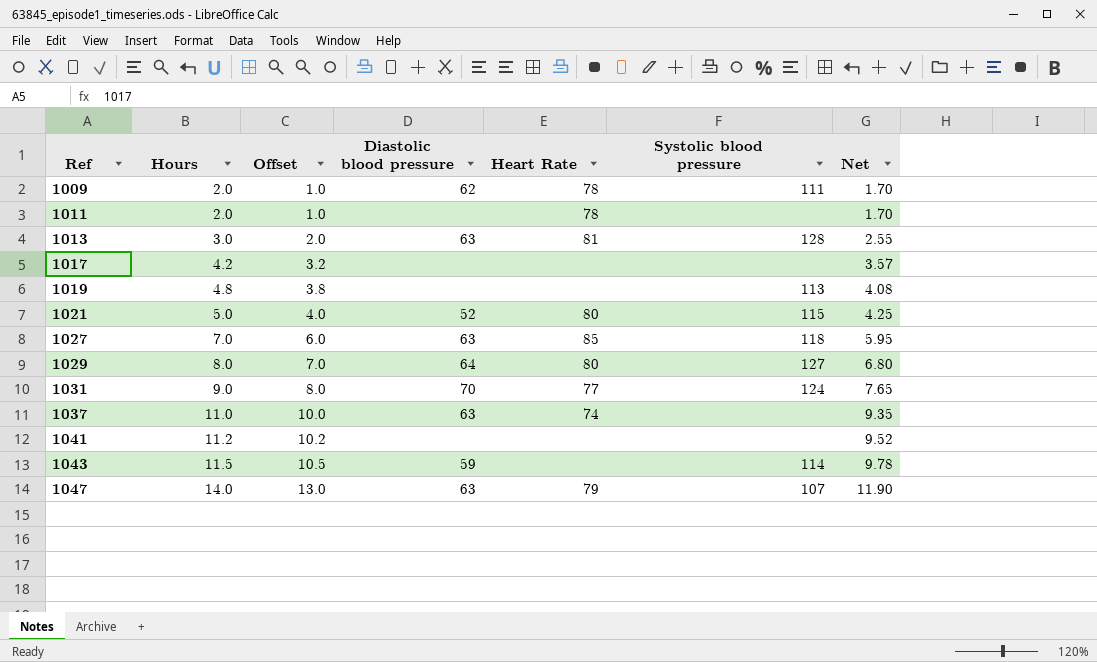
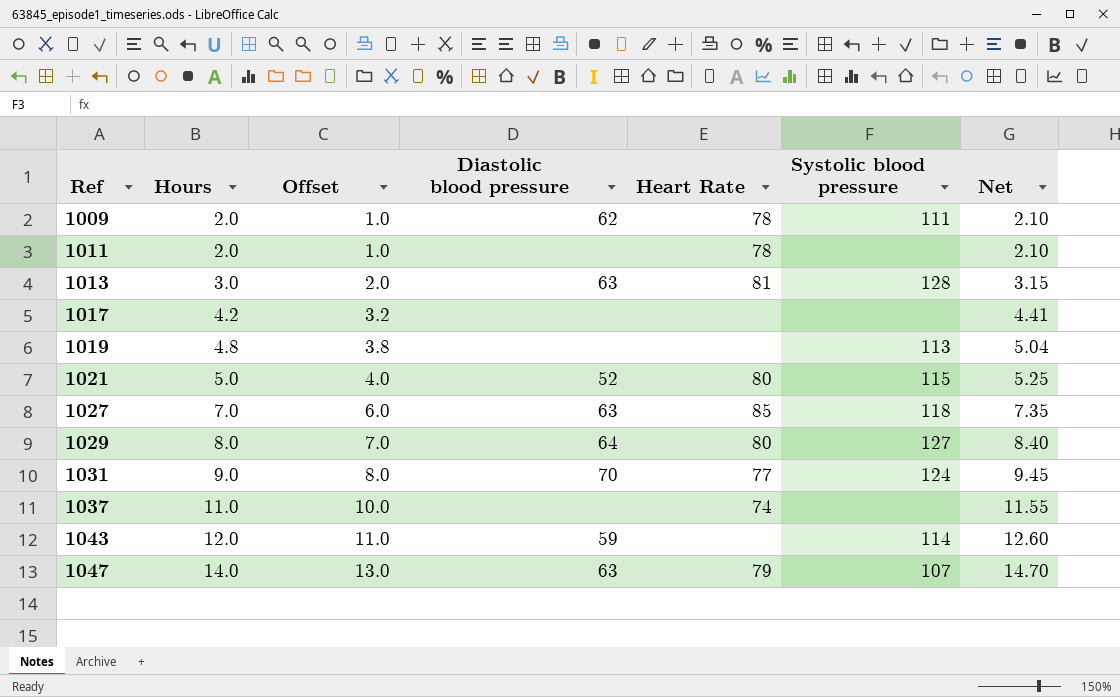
column Net | formula: [Hours] * 0.85 -> [Hours] * 1.05
row 1041: 11.2 | 10.2 | none | none | none | 9.52 -> none
1037 | Diastolic blood pressure: 63 -> none
1043 | Hours: 11.5 -> 12.0
1043 | Offset: 10.5 -> 11.0

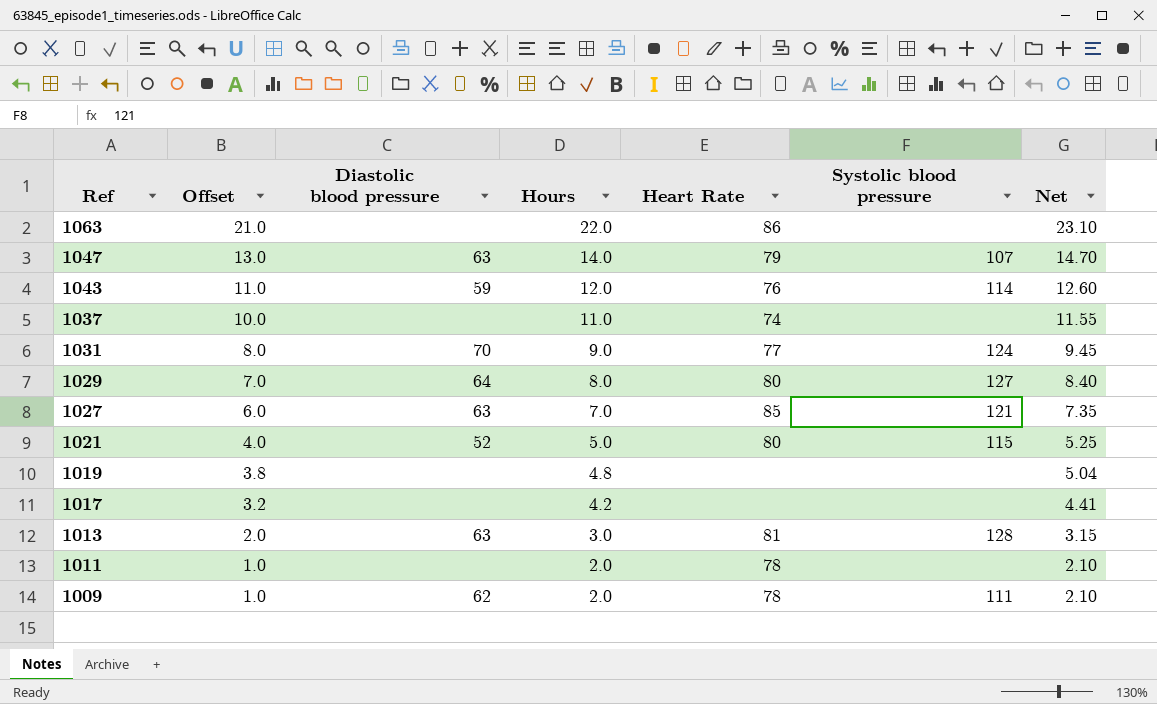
row order: Ref ascending -> Ref descending
column Hours | position: 2 -> 4
row 1063: none -> 21.0 | none | 22.0 | 86 | none | 23.10
1043 | Heart Rate: none -> 76
1027 | Systolic blood pressure: 118 -> 121
1019 | Systolic blood pressure: 113 -> none

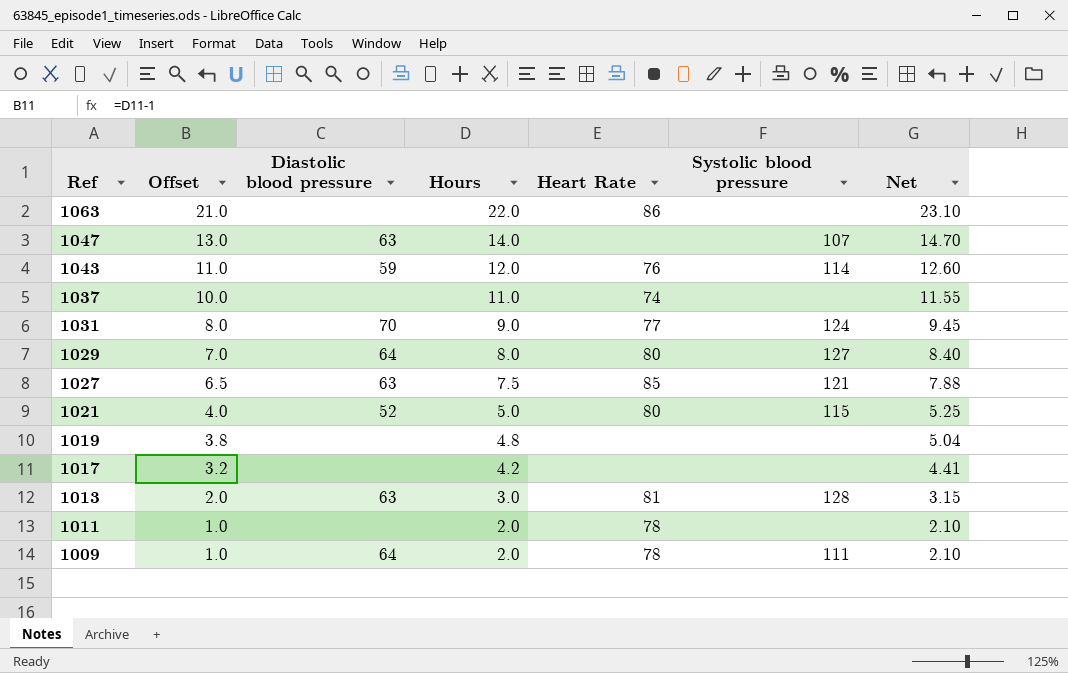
1047 | Heart Rate: 79 -> none
1027 | Offset: 6.0 -> 6.5
1027 | Hours: 7.0 -> 7.5
1027 | Net: 7.35 -> 7.88
1009 | Diastolic blood pressure: 62 -> 64

